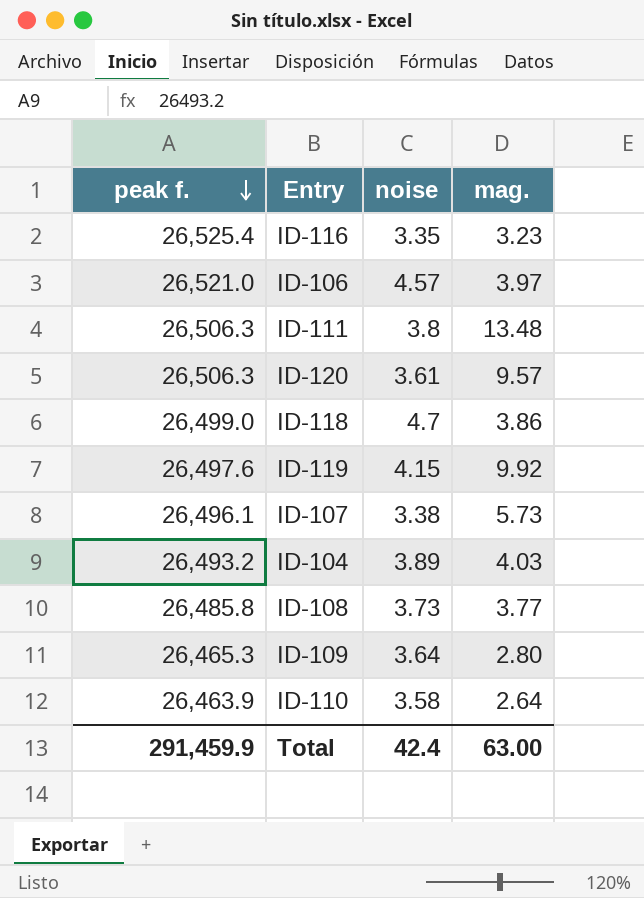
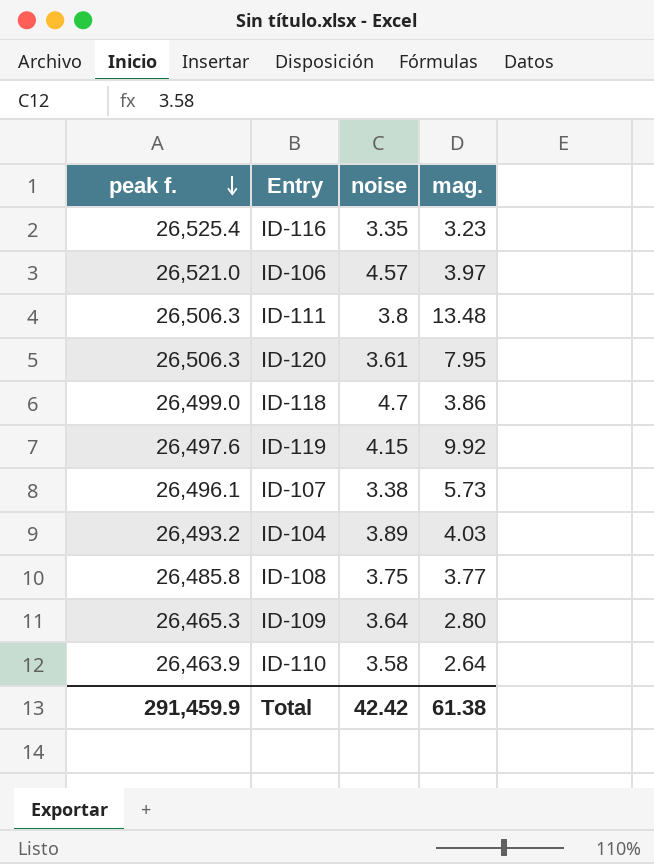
ID-120 | mag.: 9.57 -> 7.95
ID-108 | noise: 3.73 -> 3.75
Total | noise: 42.4 -> 42.42
Total | mag.: 63.00 -> 61.38

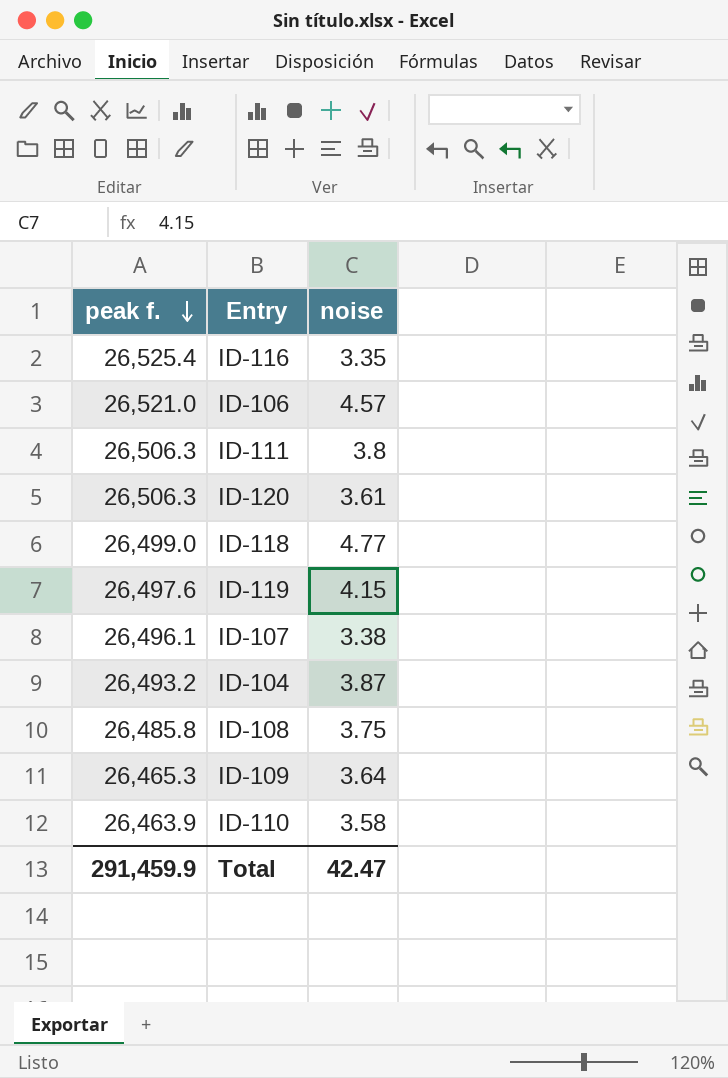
column mag. | position: 4 -> none
ID-118 | noise: 4.7 -> 4.77
ID-104 | noise: 3.89 -> 3.87
Total | noise: 42.42 -> 42.47

